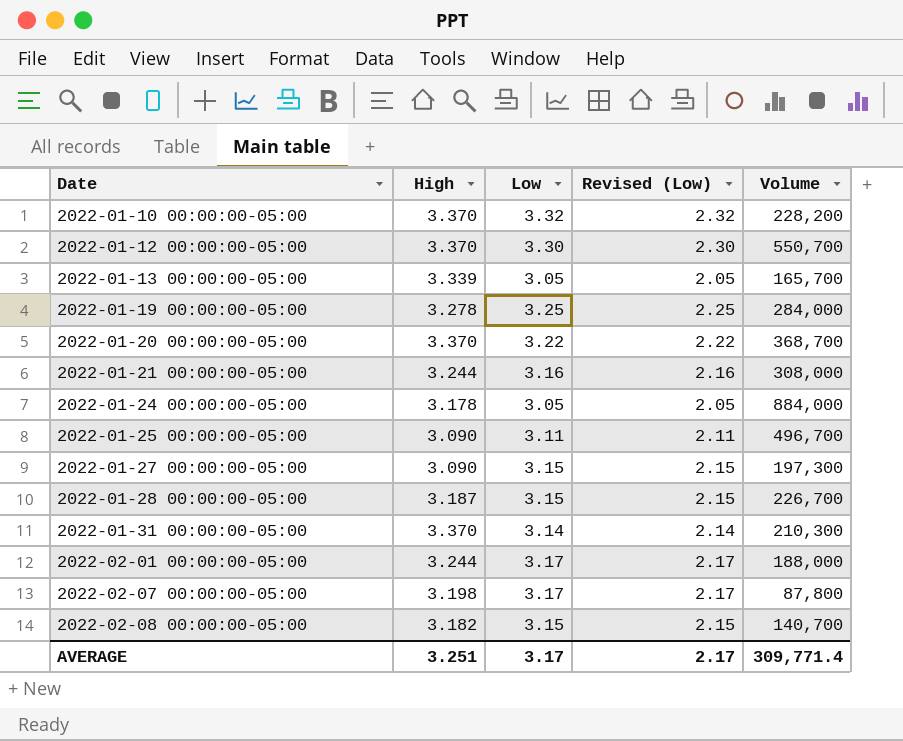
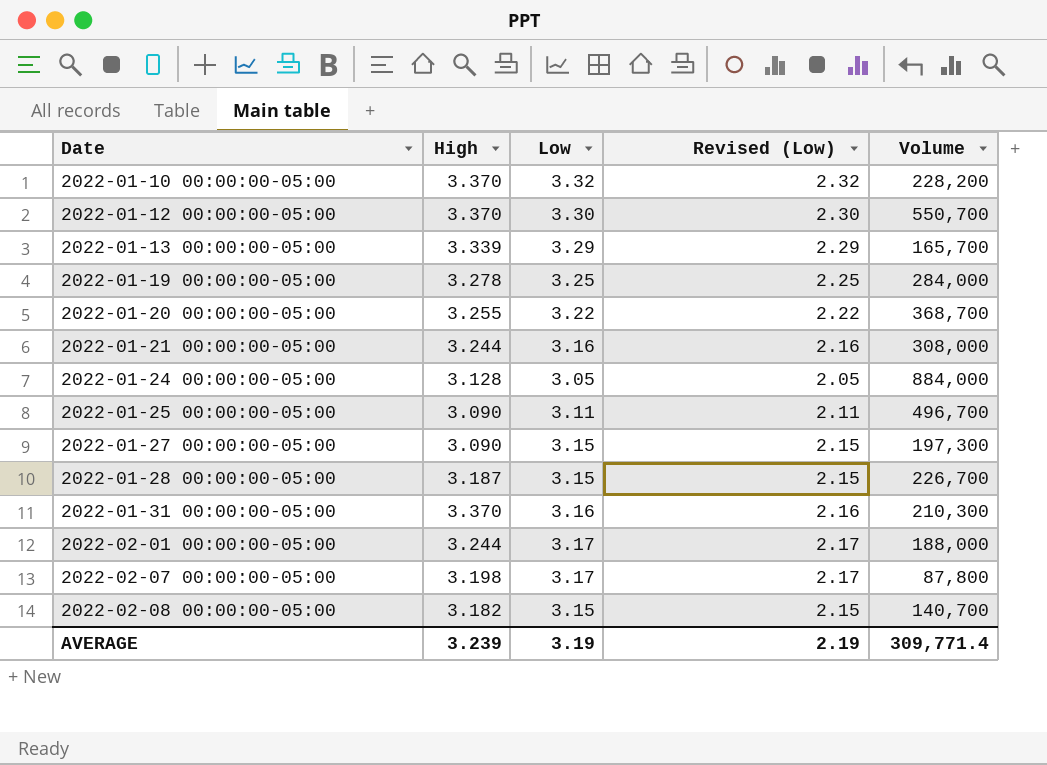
2022-01-13 00:00:00-05:00 | Low: 3.05 -> 3.29
2022-01-13 00:00:00-05:00 | Revised (Low): 2.05 -> 2.29
2022-01-20 00:00:00-05:00 | High: 3.370 -> 3.255
2022-01-24 00:00:00-05:00 | High: 3.178 -> 3.128
2022-01-31 00:00:00-05:00 | Low: 3.14 -> 3.16
2022-01-31 00:00:00-05:00 | Revised (Low): 2.14 -> 2.16
AVERAGE | High: 3.251 -> 3.239
AVERAGE | Low: 3.17 -> 3.19
AVERAGE | Revised (Low): 2.17 -> 2.19

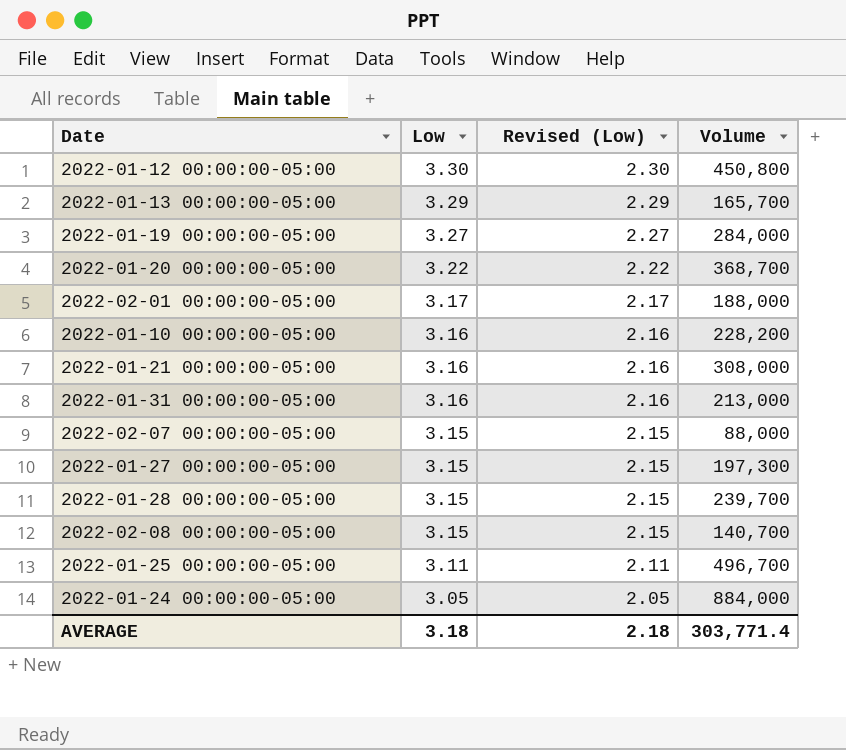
row order: Date ascending -> Low descending
column High | position: 2 -> none
2022-01-12 00:00:00-05:00 | Volume: 550,700 -> 450,800
2022-01-19 00:00:00-05:00 | Low: 3.25 -> 3.27
2022-01-19 00:00:00-05:00 | Revised (Low): 2.25 -> 2.27
2022-01-10 00:00:00-05:00 | Low: 3.32 -> 3.16
2022-01-10 00:00:00-05:00 | Revised (Low): 2.32 -> 2.16
2022-01-31 00:00:00-05:00 | Volume: 210,300 -> 213,000
2022-02-07 00:00:00-05:00 | Low: 3.17 -> 3.15
2022-02-07 00:00:00-05:00 | Revised (Low): 2.17 -> 2.15
2022-02-07 00:00:00-05:00 | Volume: 87,800 -> 88,000
2022-01-28 00:00:00-05:00 | Volume: 226,700 -> 239,700
AVERAGE | Low: 3.19 -> 3.18
AVERAGE | Revised (Low): 2.19 -> 2.18
AVERAGE | Volume: 309,771.4 -> 303,771.4

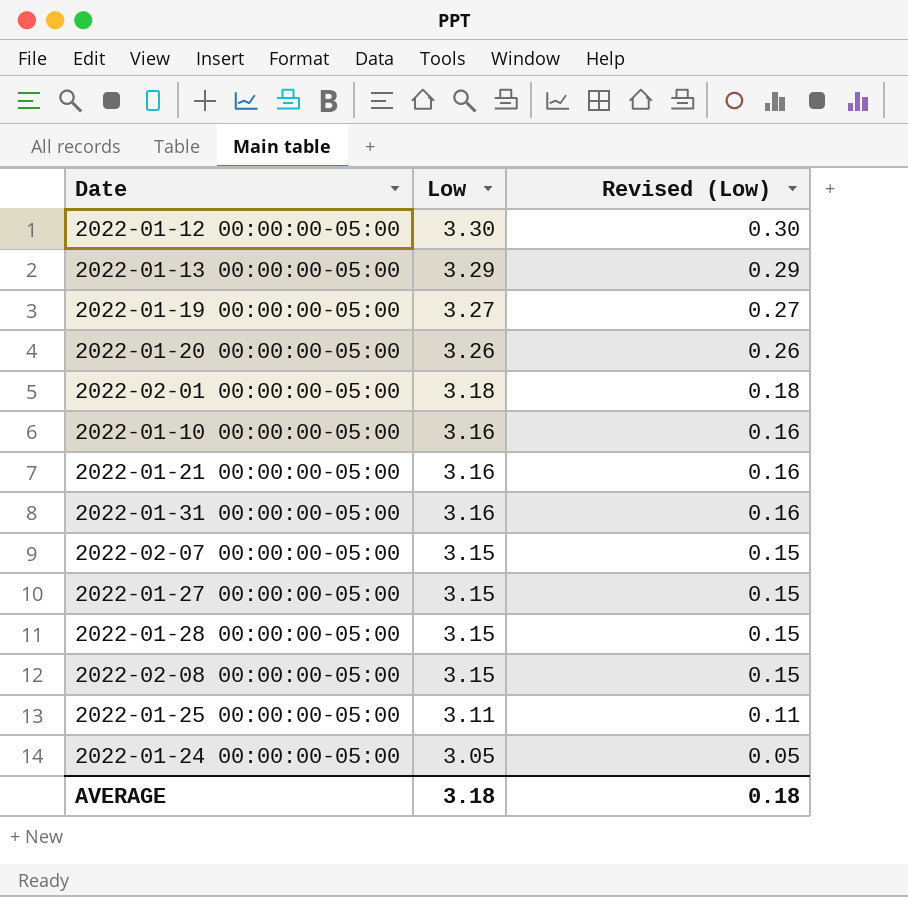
column Volume | position: 4 -> none
column Revised (Low) | formula: [Low] - 1 -> [Low] - 3
2022-01-20 00:00:00-05:00 | Low: 3.22 -> 3.26
2022-02-01 00:00:00-05:00 | Low: 3.17 -> 3.18
AVERAGE | Revised (Low): 2.18 -> 0.18

